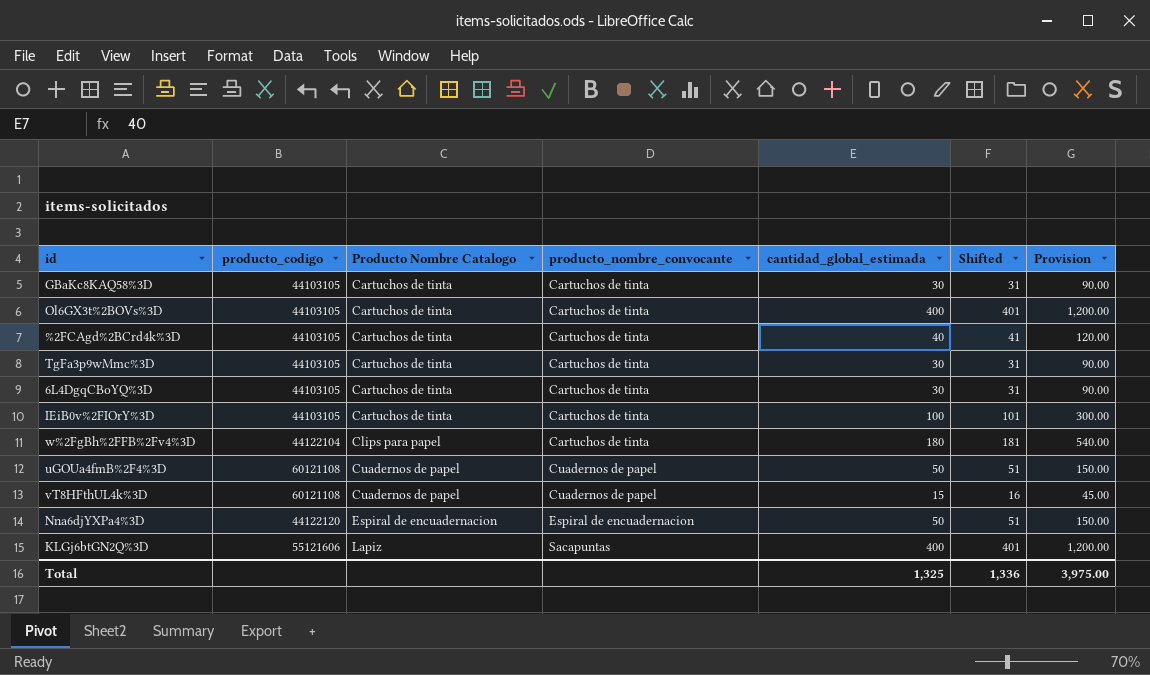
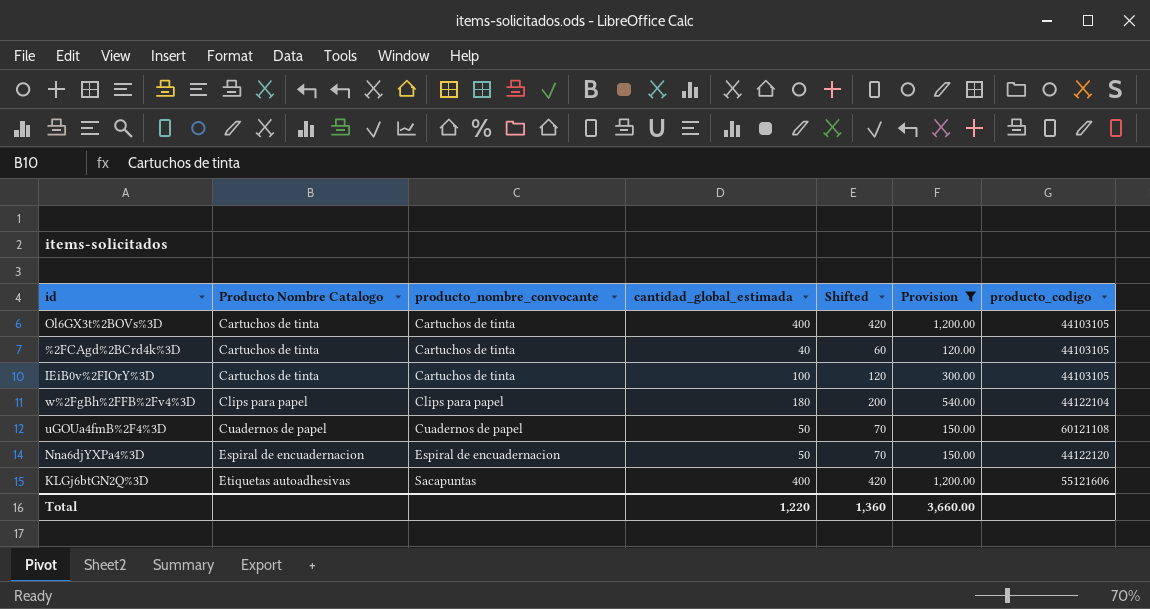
filter: none -> Provision >= 120.00
column Shifted | formula: [cantidad_global_estimada] + 1 -> [cantidad_global_estimada] + 20
column producto_codigo | position: 2 -> 7
w%2FgBh%2FFB%2Fv4%3D | producto_nombre_convocante: Cartuchos de tinta -> Clips para papel
KLGj6btGN2Q%3D | Producto Nombre Catalogo: Lapiz -> Etiquetas autoadhesivas
Total | cantidad_global_estimada: 1,325 -> 1,220
Total | Shifted: 1,336 -> 1,360
Total | Provision: 3,975.00 -> 3,660.00

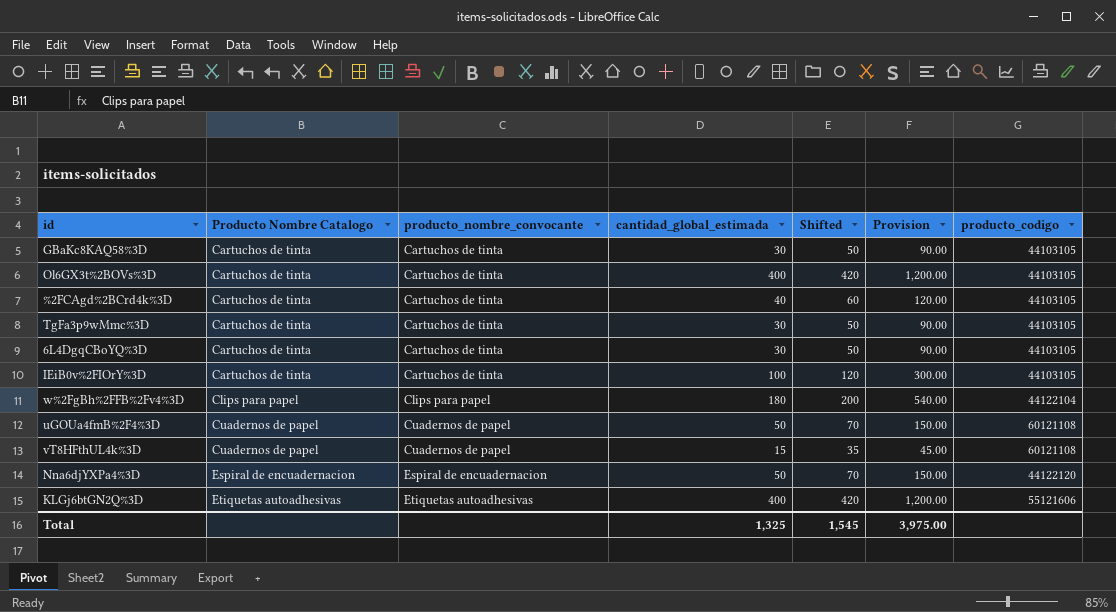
filter: Provision >= 120.00 -> none
KLGj6btGN2Q%3D | producto_nombre_convocante: Sacapuntas -> Etiquetas autoadhesivas
Total | cantidad_global_estimada: 1,220 -> 1,325
Total | Shifted: 1,360 -> 1,545
Total | Provision: 3,660.00 -> 3,975.00

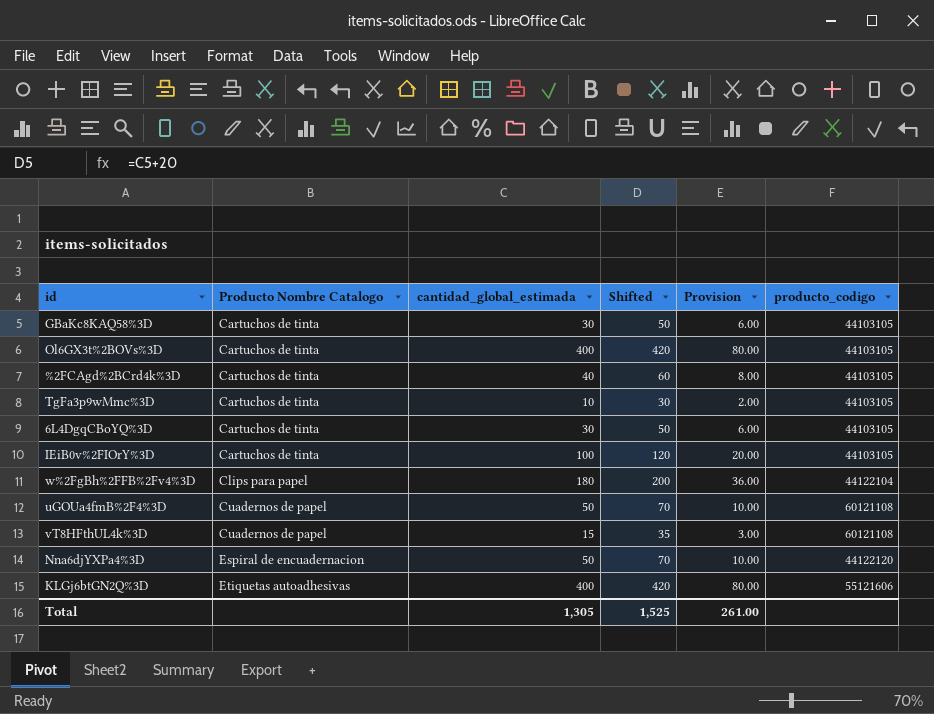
column producto_nombre_convocante | position: 3 -> none
column Provision | formula: [cantidad_global_estimada] * 3 -> [cantidad_global_estimada] * 0.2
TgFa3p9wMmc%3D | cantidad_global_estimada: 30 -> 10
TgFa3p9wMmc%3D | Shifted: 50 -> 30
Total | cantidad_global_estimada: 1,325 -> 1,305
Total | Shifted: 1,545 -> 1,525
Total | Provision: 3,975.00 -> 261.00

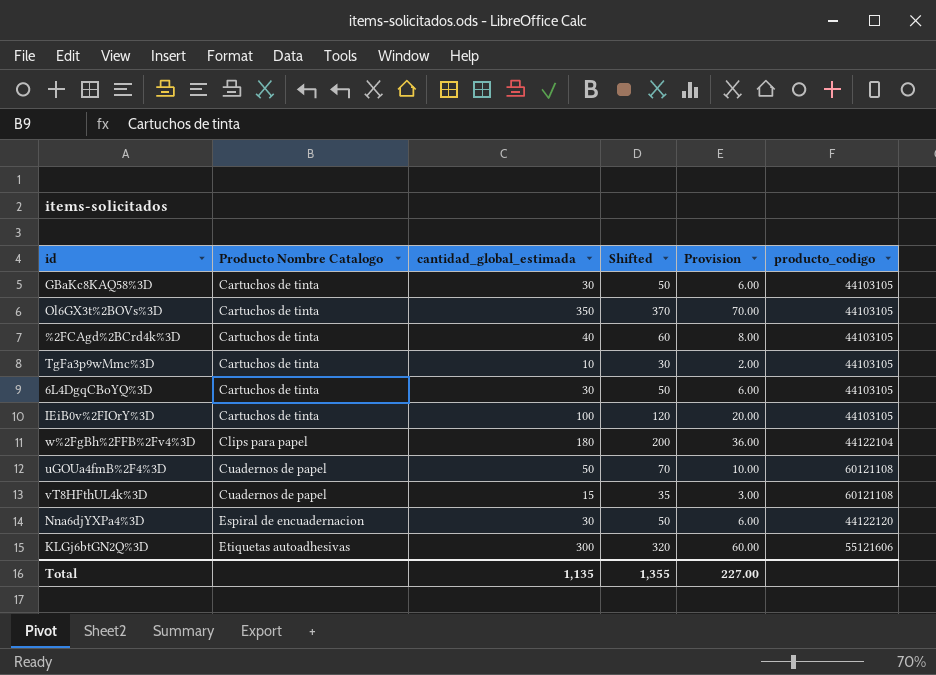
Ol6GX3t%2BOVs%3D | cantidad_global_estimada: 400 -> 350
Ol6GX3t%2BOVs%3D | Shifted: 420 -> 370
Ol6GX3t%2BOVs%3D | Provision: 80.00 -> 70.00
Nna6djYXPa4%3D | cantidad_global_estimada: 50 -> 30
Nna6djYXPa4%3D | Shifted: 70 -> 50
Nna6djYXPa4%3D | Provision: 10.00 -> 6.00
KLGj6btGN2Q%3D | cantidad_global_estimada: 400 -> 300
KLGj6btGN2Q%3D | Shifted: 420 -> 320
KLGj6btGN2Q%3D | Provision: 80.00 -> 60.00
Total | cantidad_global_estimada: 1,305 -> 1,135
Total | Shifted: 1,525 -> 1,355
Total | Provision: 261.00 -> 227.00

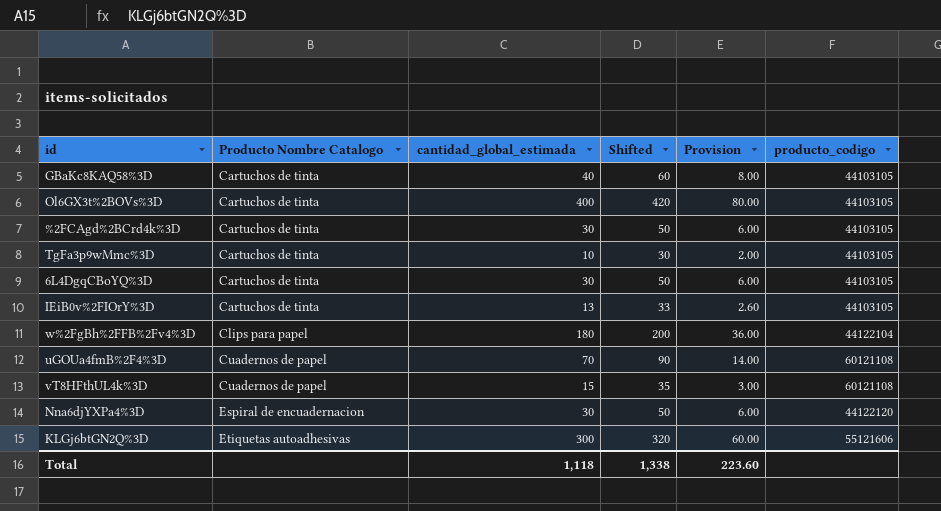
GBaKc8KAQ58%3D | cantidad_global_estimada: 30 -> 40
GBaKc8KAQ58%3D | Shifted: 50 -> 60
GBaKc8KAQ58%3D | Provision: 6.00 -> 8.00
Ol6GX3t%2BOVs%3D | cantidad_global_estimada: 350 -> 400
Ol6GX3t%2BOVs%3D | Shifted: 370 -> 420
Ol6GX3t%2BOVs%3D | Provision: 70.00 -> 80.00
%2FCAgd%2BCrd4k%3D | cantidad_global_estimada: 40 -> 30
%2FCAgd%2BCrd4k%3D | Shifted: 60 -> 50
%2FCAgd%2BCrd4k%3D | Provision: 8.00 -> 6.00
IEiB0v%2FIOrY%3D | cantidad_global_estimada: 100 -> 13
IEiB0v%2FIOrY%3D | Shifted: 120 -> 33
IEiB0v%2FIOrY%3D | Provision: 20.00 -> 2.60
uGOUa4fmB%2F4%3D | cantidad_global_estimada: 50 -> 70
uGOUa4fmB%2F4%3D | Shifted: 70 -> 90
uGOUa4fmB%2F4%3D | Provision: 10.00 -> 14.00
Total | cantidad_global_estimada: 1,135 -> 1,118
Total | Shifted: 1,355 -> 1,338
Total | Provision: 227.00 -> 223.60

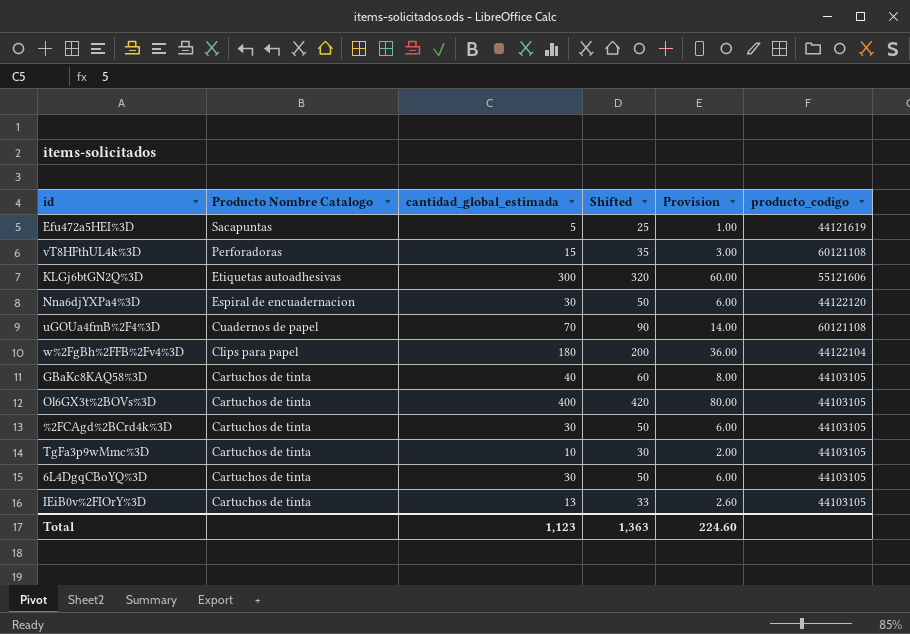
row order: Producto Nombre Catalogo ascending -> Producto Nombre Catalogo descending
row Efu472a5HEI%3D: none -> Sacapuntas | 5 | 25 | 1.00 | 44121619
vT8HFthUL4k%3D | Producto Nombre Catalogo: Cuadernos de papel -> Perforadoras
Total | cantidad_global_estimada: 1,118 -> 1,123
Total | Shifted: 1,338 -> 1,363
Total | Provision: 223.60 -> 224.60

